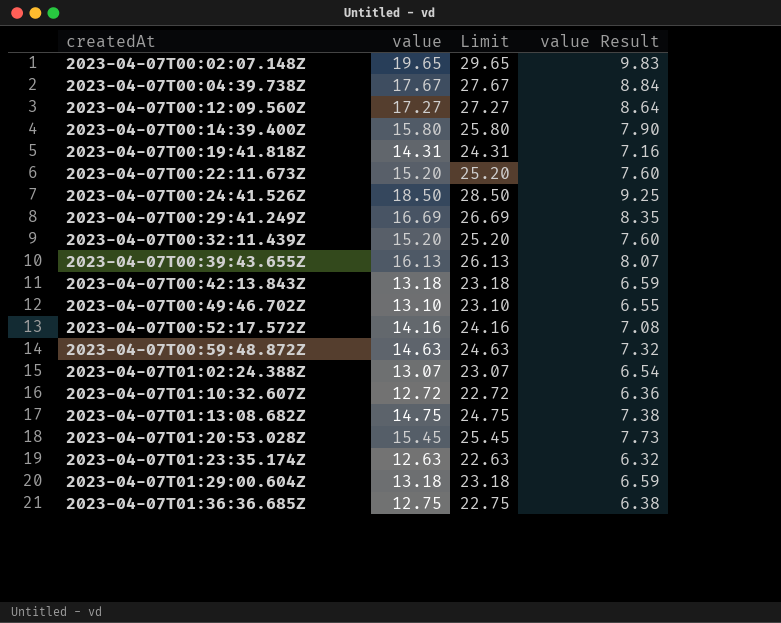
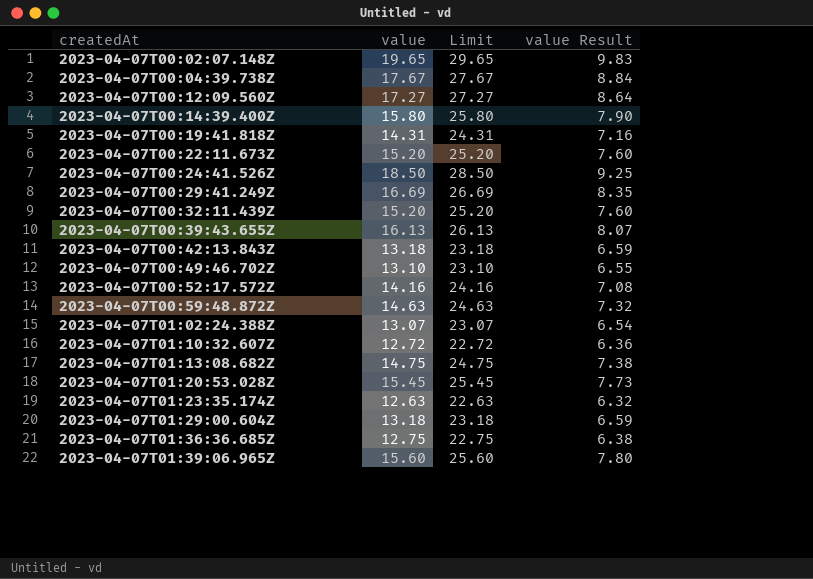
row 2023-04-07T01:39:06.965Z: none -> 15.60 | 25.60 | 7.80

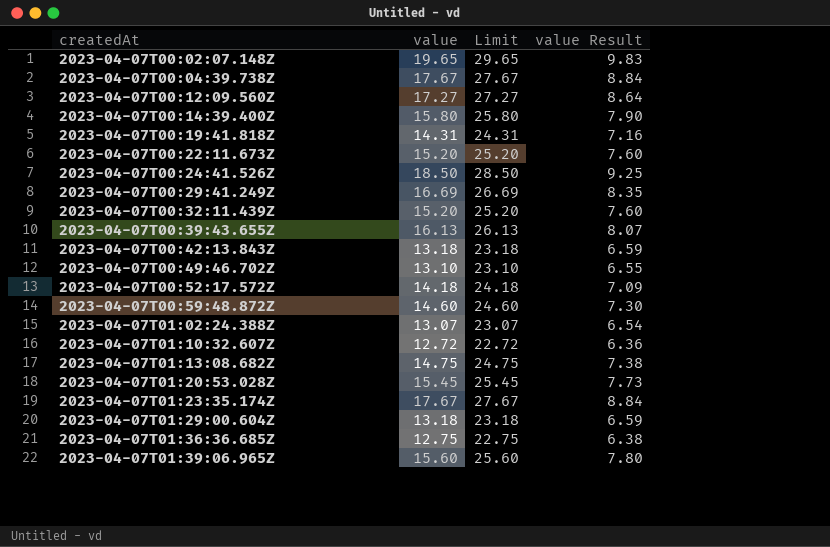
2023-04-07T00:52:17.572Z | value: 14.16 -> 14.18
2023-04-07T00:52:17.572Z | Limit: 24.16 -> 24.18
2023-04-07T00:52:17.572Z | value Result: 7.08 -> 7.09
2023-04-07T00:59:48.872Z | value: 14.63 -> 14.60
2023-04-07T00:59:48.872Z | Limit: 24.63 -> 24.60
2023-04-07T00:59:48.872Z | value Result: 7.32 -> 7.30
2023-04-07T01:23:35.174Z | value: 12.63 -> 17.67
2023-04-07T01:23:35.174Z | Limit: 22.63 -> 27.67
2023-04-07T01:23:35.174Z | value Result: 6.32 -> 8.84

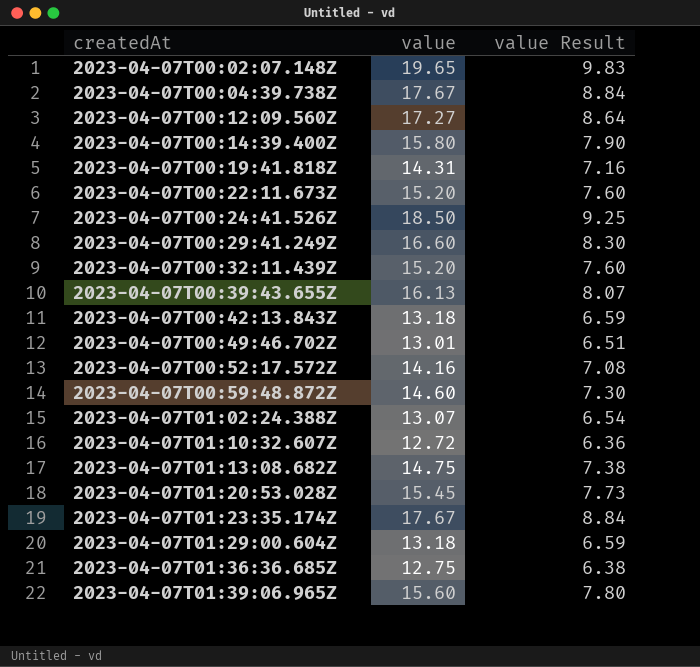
column Limit | formula: [value] + 10 -> none
2023-04-07T00:29:41.249Z | value: 16.69 -> 16.60
2023-04-07T00:29:41.249Z | value Result: 8.35 -> 8.30
2023-04-07T00:49:46.702Z | value: 13.10 -> 13.01
2023-04-07T00:49:46.702Z | value Result: 6.55 -> 6.51
2023-04-07T00:52:17.572Z | value: 14.18 -> 14.16
2023-04-07T00:52:17.572Z | value Result: 7.09 -> 7.08

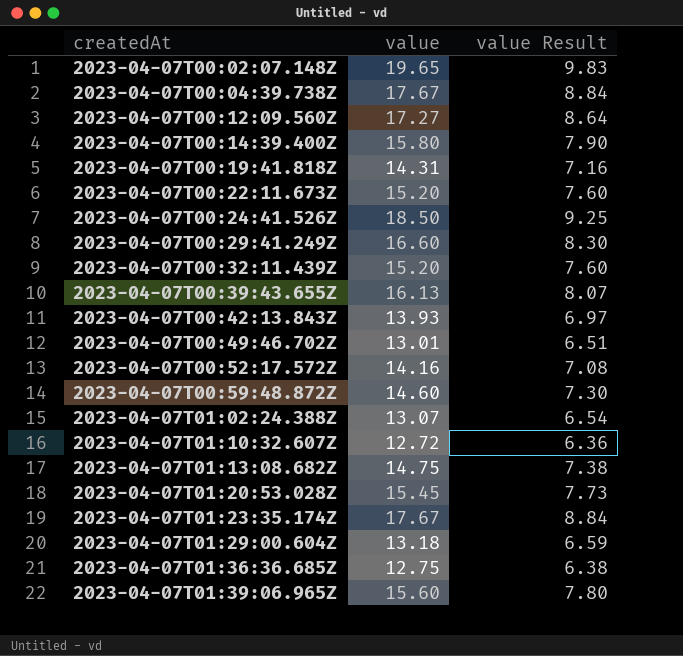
2023-04-07T00:42:13.843Z | value: 13.18 -> 13.93
2023-04-07T00:42:13.843Z | value Result: 6.59 -> 6.97

